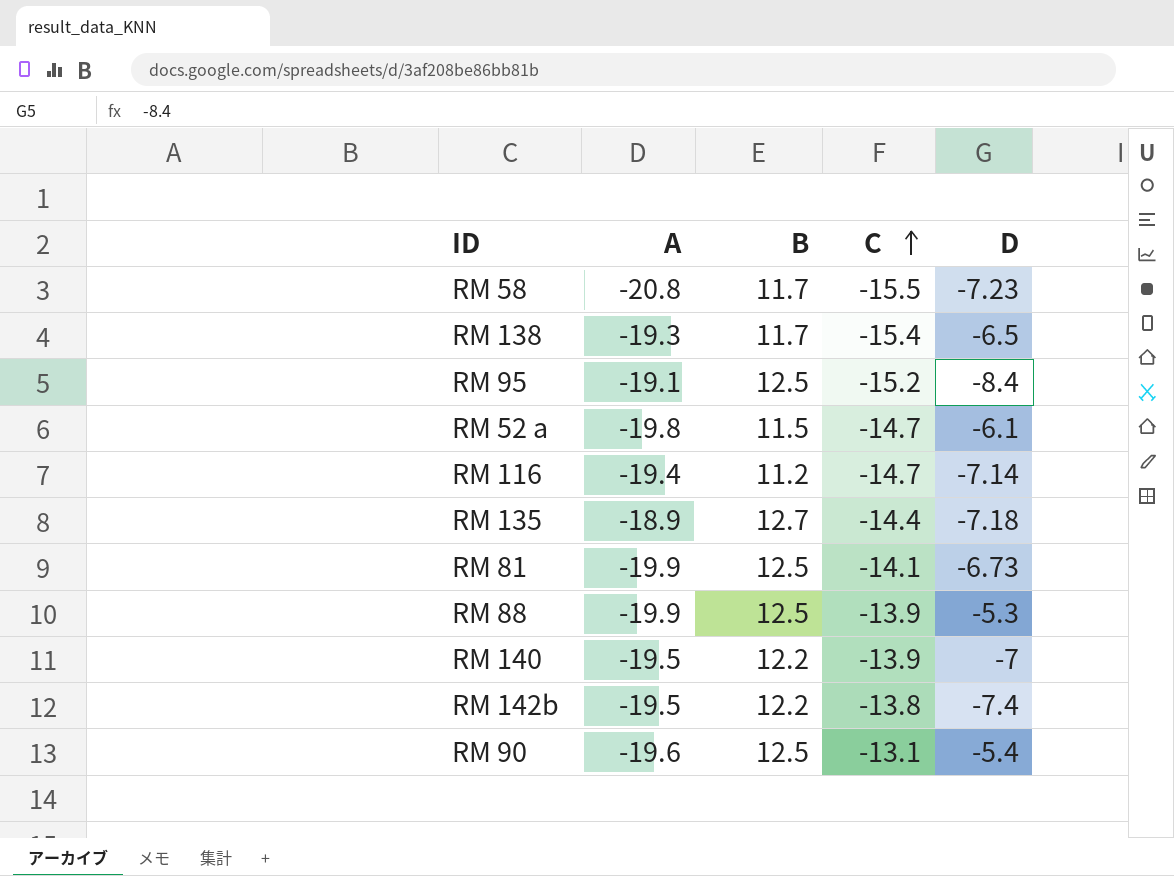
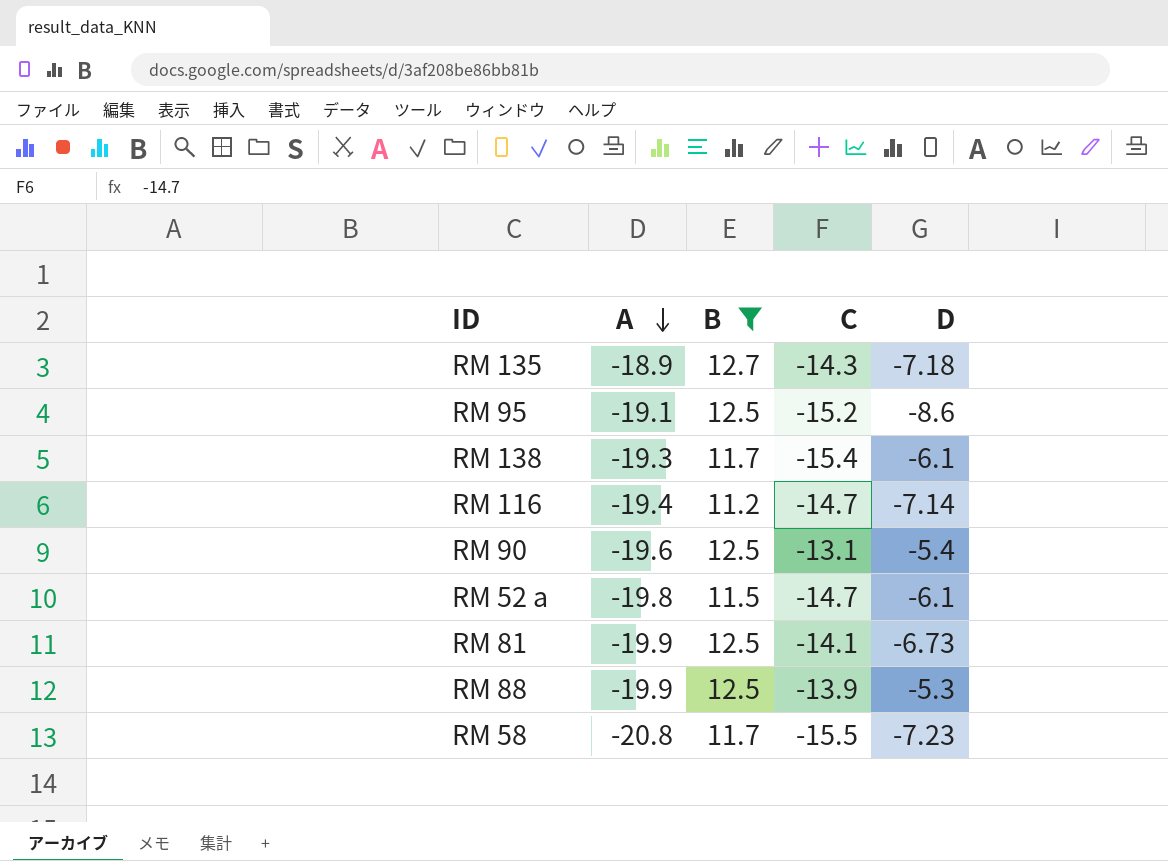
filter: none -> B != 12.2
row order: C ascending -> A descending
RM 135 | C: -14.4 -> -14.3
RM 95 | D: -8.4 -> -8.6
RM 138 | D: -6.5 -> -6.1

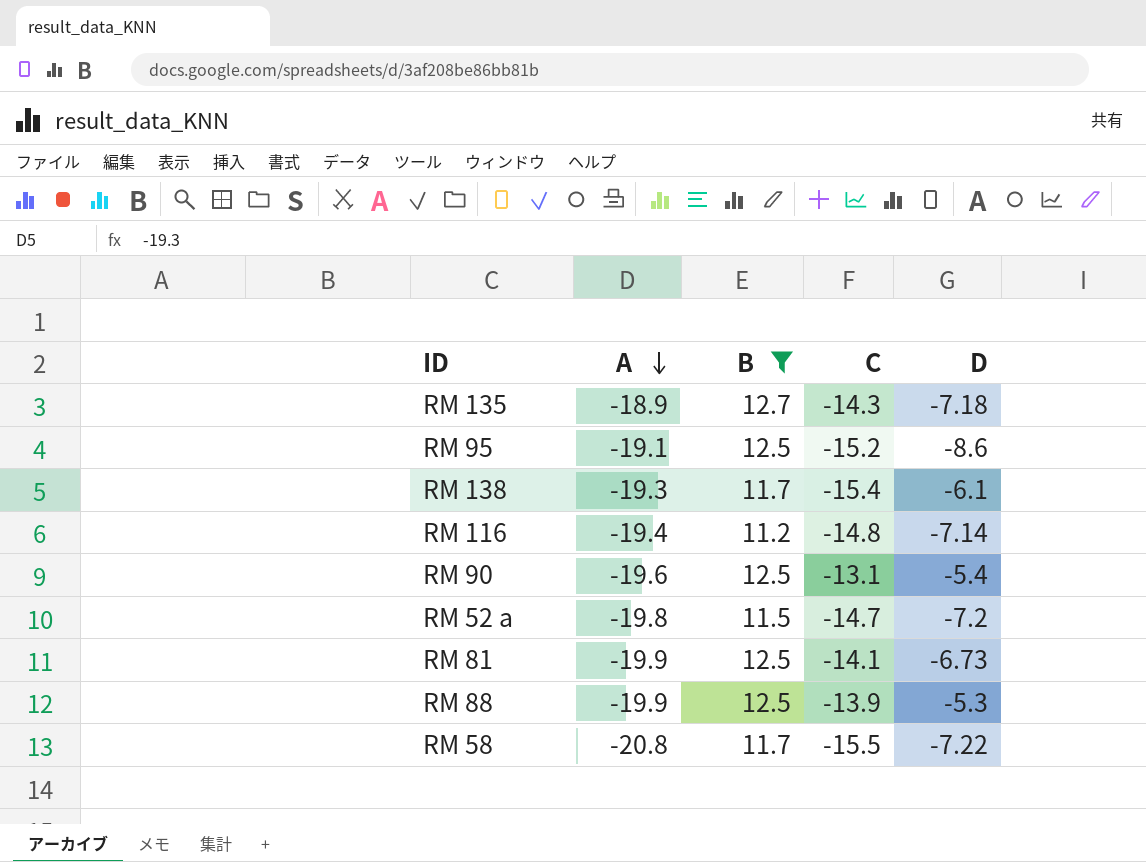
RM 116 | C: -14.7 -> -14.8
RM 52 a | D: -6.1 -> -7.2
RM 58 | D: -7.23 -> -7.22

